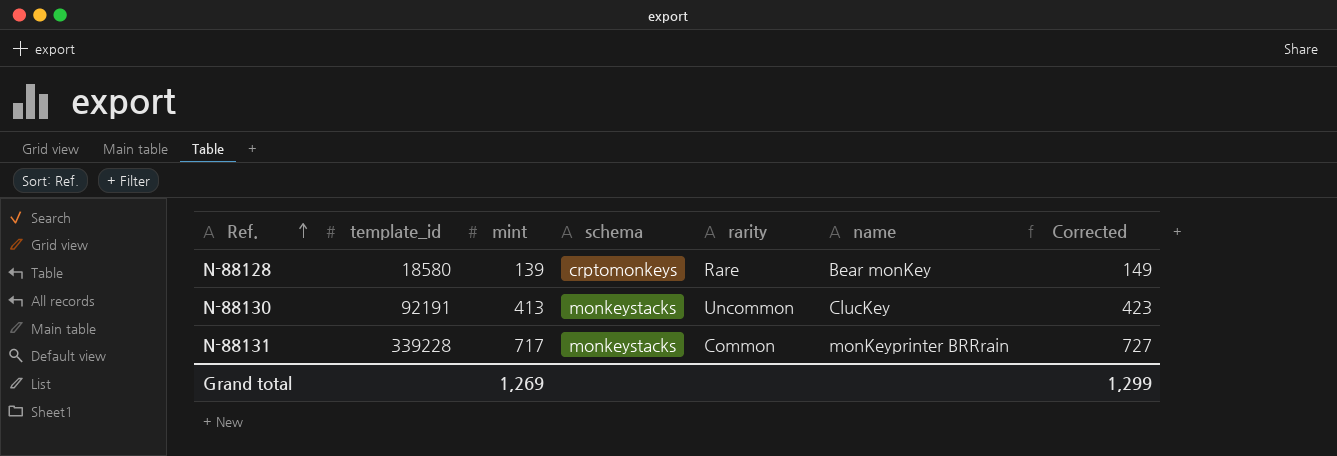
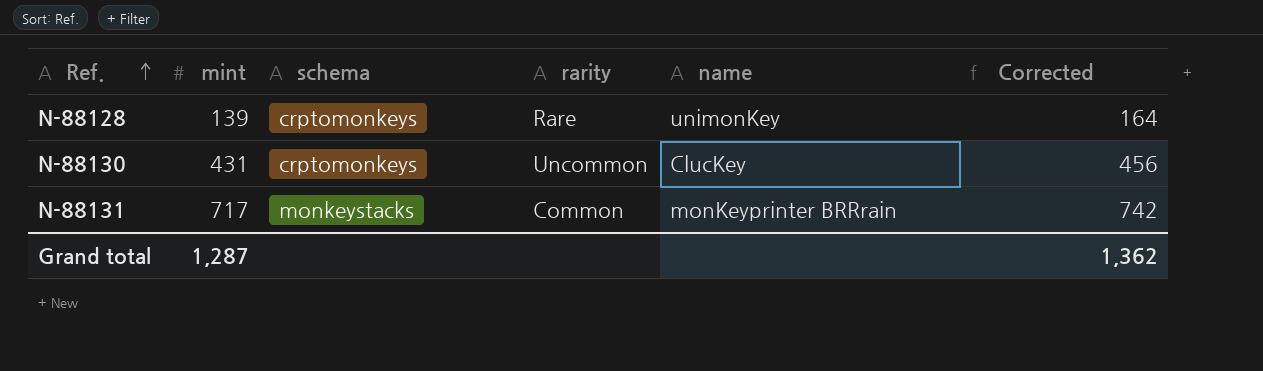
column template_id | position: 2 -> none
column Corrected | formula: [mint] + 10 -> [mint] + 25
N-88128 | name: Bear monKey -> unimonKey
N-88130 | mint: 413 -> 431
N-88130 | schema: monkeystacks -> crptomonkeys
Grand total | mint: 1,269 -> 1,287
Grand total | Corrected: 1,299 -> 1,362

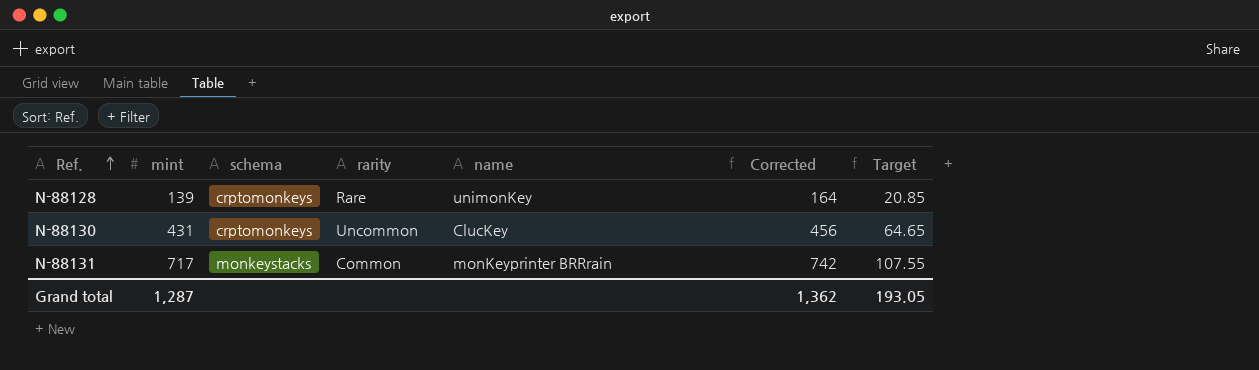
column Target | formula: none -> [mint] * 0.15

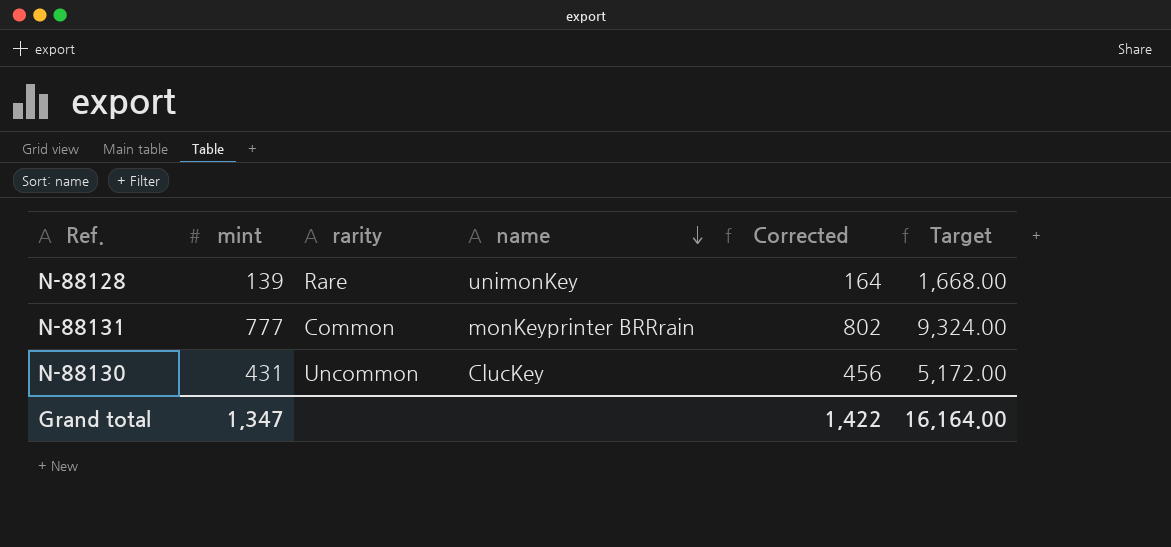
row order: Ref. ascending -> name descending
column schema | position: 3 -> none
column Target | formula: [mint] * 0.15 -> [mint] * 12
N-88131 | mint: 717 -> 777
N-88131 | Corrected: 742 -> 802
Grand total | mint: 1,287 -> 1,347
Grand total | Corrected: 1,362 -> 1,422
Grand total | Target: 193.05 -> 16,164.00

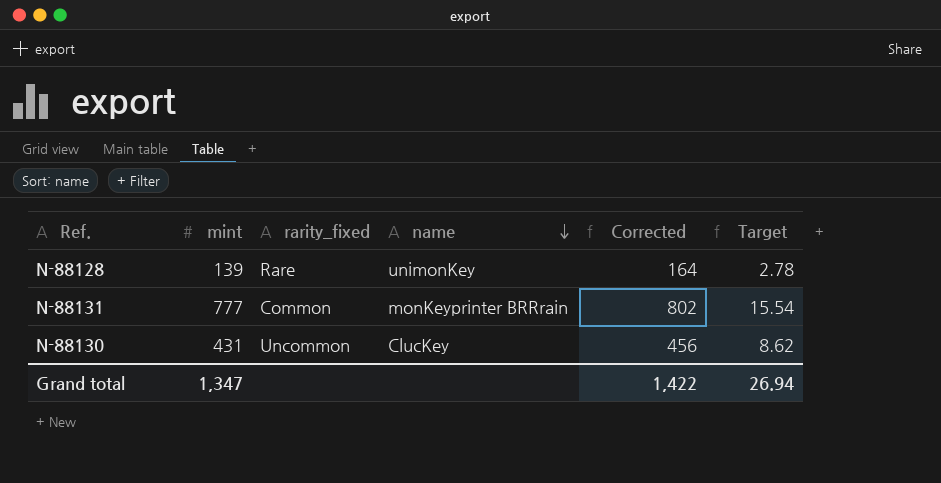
column name: rarity -> rarity_fixed
column Target | formula: [mint] * 12 -> [mint] * 0.02
Grand total | Target: 16,164.00 -> 26.94

